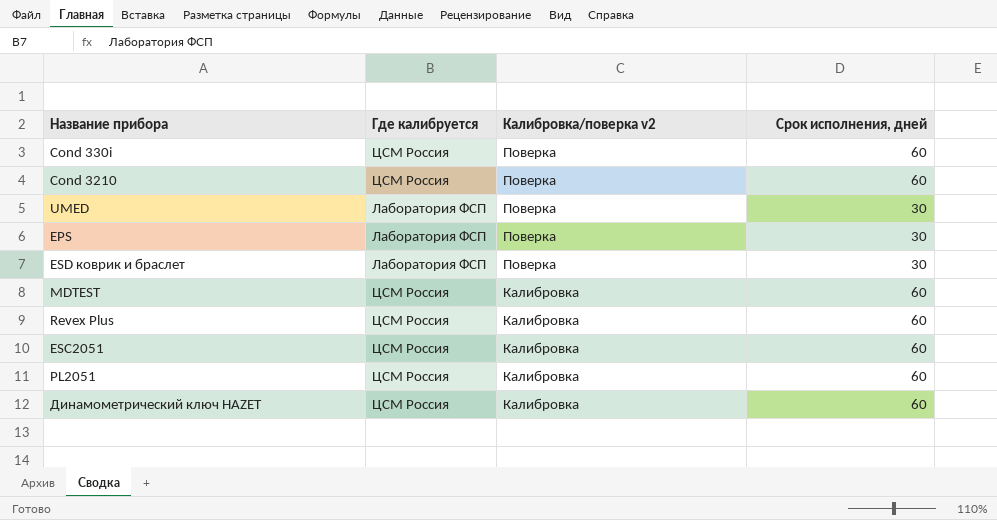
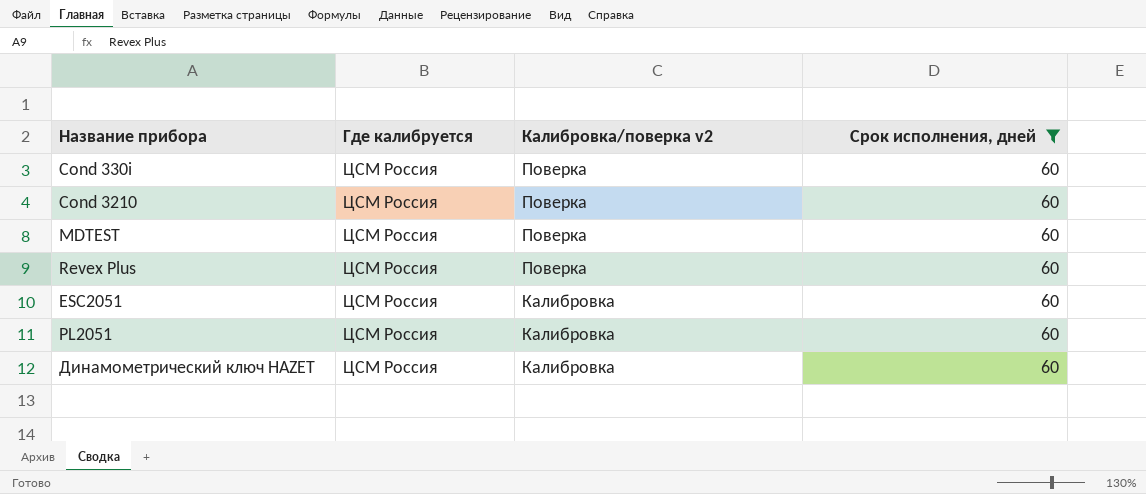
filter: none -> Срок исполнения, дней = 60
MDTEST | Калибровка/поверка v2: Калибровка -> Поверка
Revex Plus | Калибровка/поверка v2: Калибровка -> Поверка

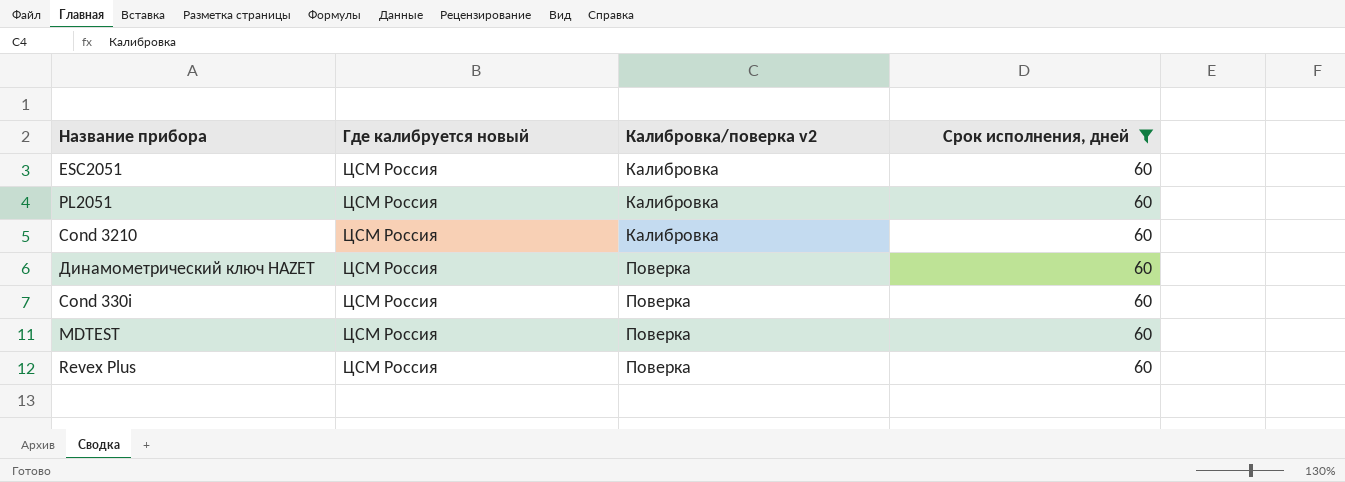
row order: Калибровка/поверка v2 descending -> Калибровка/поверка v2 ascending
column name: Где калибруется -> Где калибруется новый
Cond 3210 | Калибровка/поверка v2: Поверка -> Калибровка
Динамометрический ключ HAZET | Калибровка/поверка v2: Калибровка -> Поверка

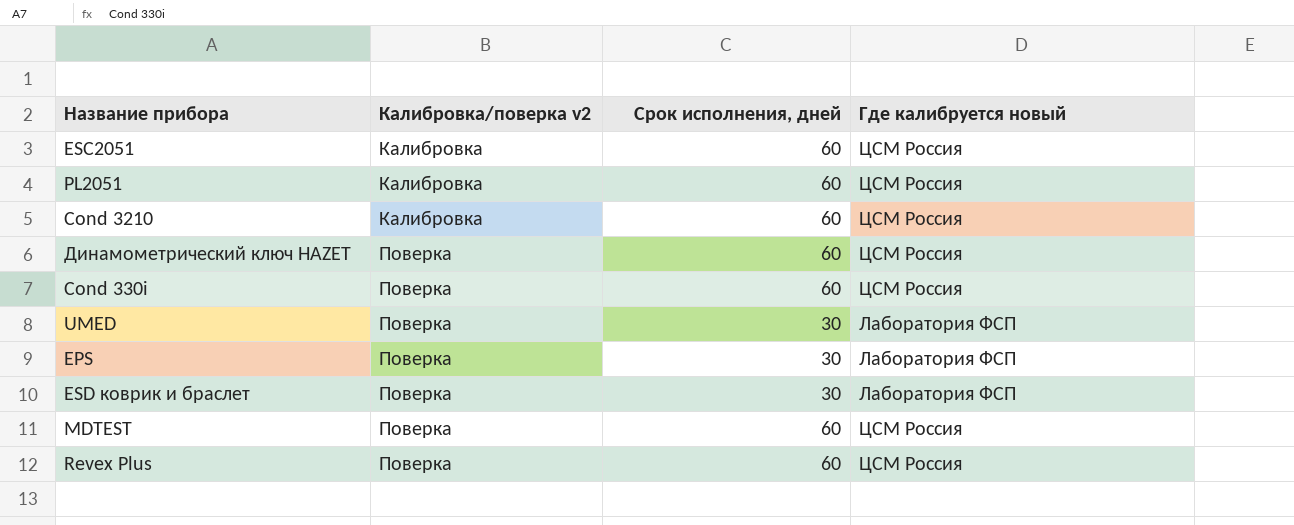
filter: Срок исполнения, дней = 60 -> none
column Где калибруется новый | position: 2 -> 4

